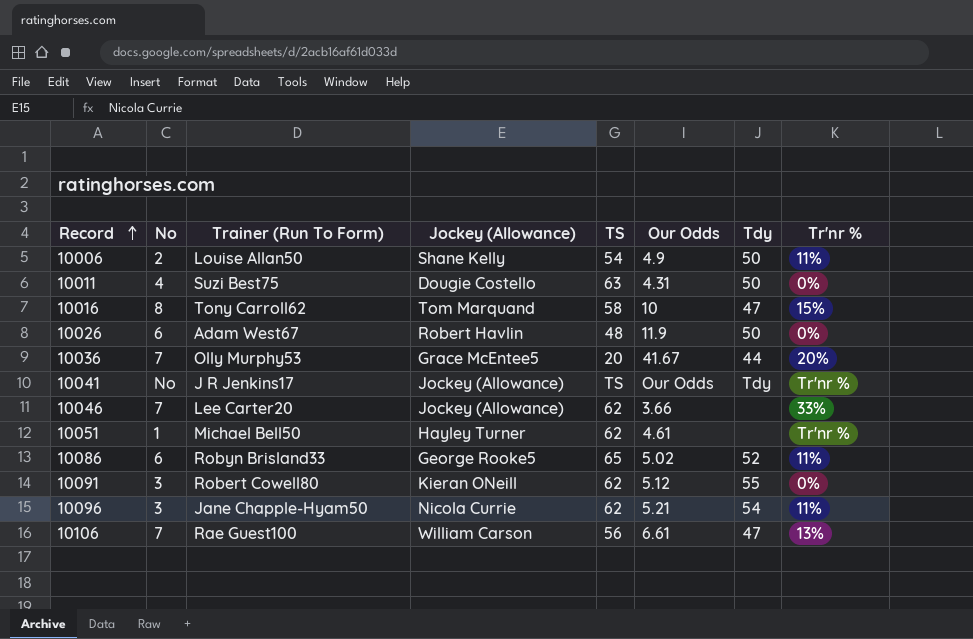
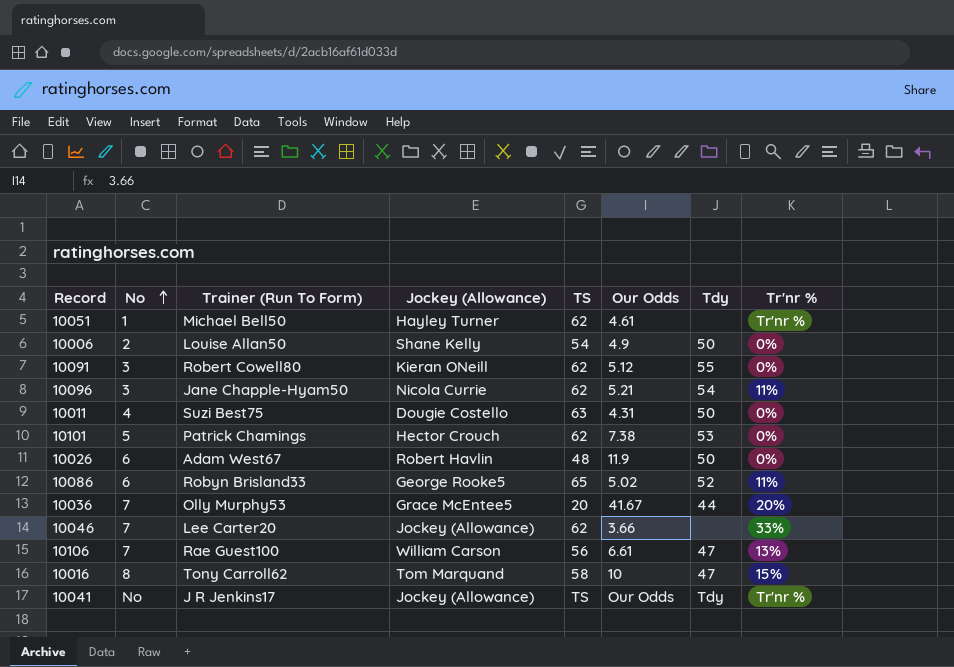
row order: Record ascending -> No ascending
10006 | Tr'nr %: 11% -> 0%
row 10101: none -> 5 | Patrick Chamings | Hector Crouch | 62 | 7.38 | 53 | 0%

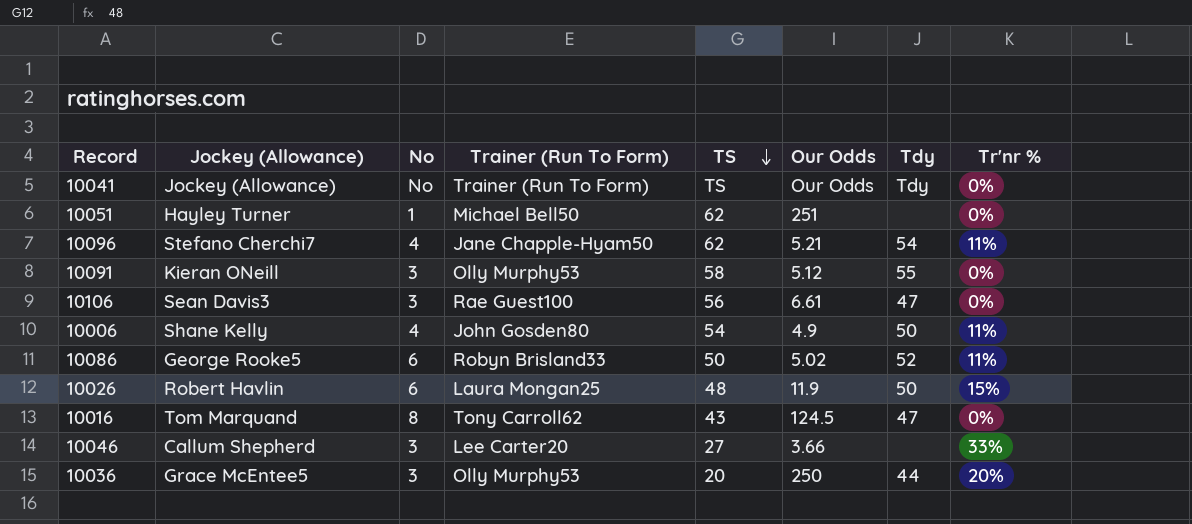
row order: No ascending -> TS descending
column Jockey (Allowance) | position: 4 -> 2
row 10011: 4 | Suzi Best75 | Dougie Costello | 63 | 4.31 | 50 | 0% -> none
row 10101: 5 | Patrick Chamings | Hector Crouch | 62 | 7.38 | 53 | 0% -> none
10041 | Trainer (Run To Form): J R Jenkins17 -> Trainer (Run To Form)
10041 | Tr'nr %: Tr'nr % -> 0%
10051 | Our Odds: 4.61 -> 251
10051 | Tr'nr %: Tr'nr % -> 0%
10096 | Jockey (Allowance): Nicola Currie -> Stefano Cherchi7
10096 | No: 3 -> 4
10091 | Trainer (Run To Form): Robert Cowell80 -> Olly Murphy53
10091 | TS: 62 -> 58
10106 | Jockey (Allowance): William Carson -> Sean Davis3
10106 | No: 7 -> 3
10106 | Tr'nr %: 13% -> 0%
10006 | No: 2 -> 4
10006 | Trainer (Run To Form): Louise Allan50 -> John Gosden80
10006 | Tr'nr %: 0% -> 11%
10086 | TS: 65 -> 50
10026 | Trainer (Run To Form): Adam West67 -> Laura Mongan25
10026 | Tr'nr %: 0% -> 15%
10016 | TS: 58 -> 43
10016 | Our Odds: 10 -> 124.5
10016 | Tr'nr %: 15% -> 0%
10046 | Jockey (Allowance): Jockey (Allowance) -> Callum Shepherd
10046 | No: 7 -> 3
10046 | TS: 62 -> 27
10036 | No: 7 -> 3
10036 | Our Odds: 41.67 -> 250

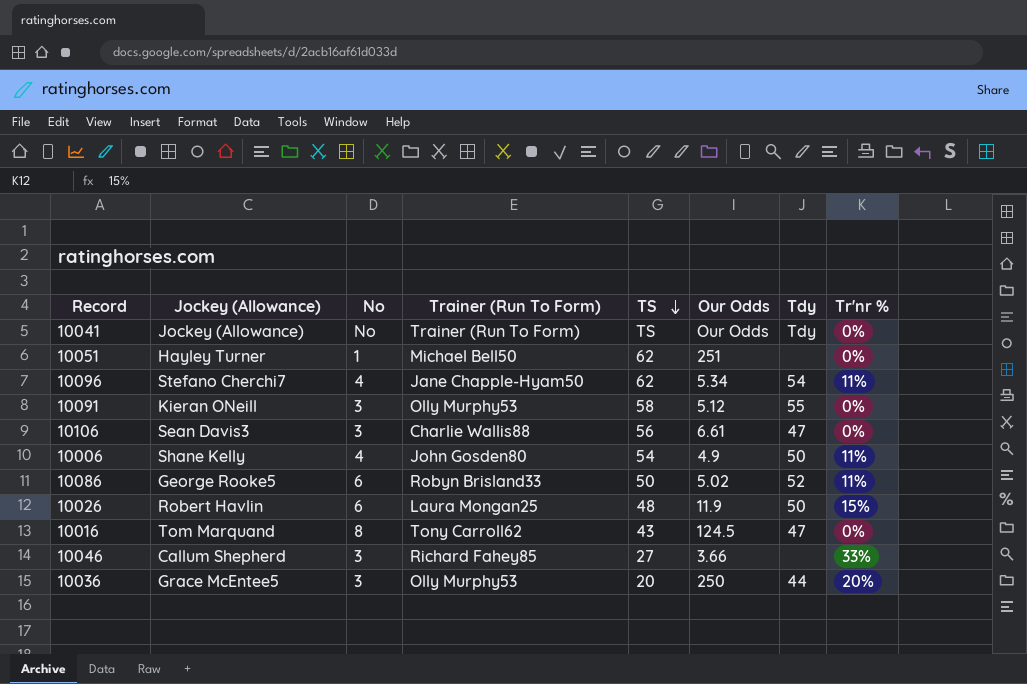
10096 | Our Odds: 5.21 -> 5.34
10106 | Trainer (Run To Form): Rae Guest100 -> Charlie Wallis88
10046 | Trainer (Run To Form): Lee Carter20 -> Richard Fahey85

